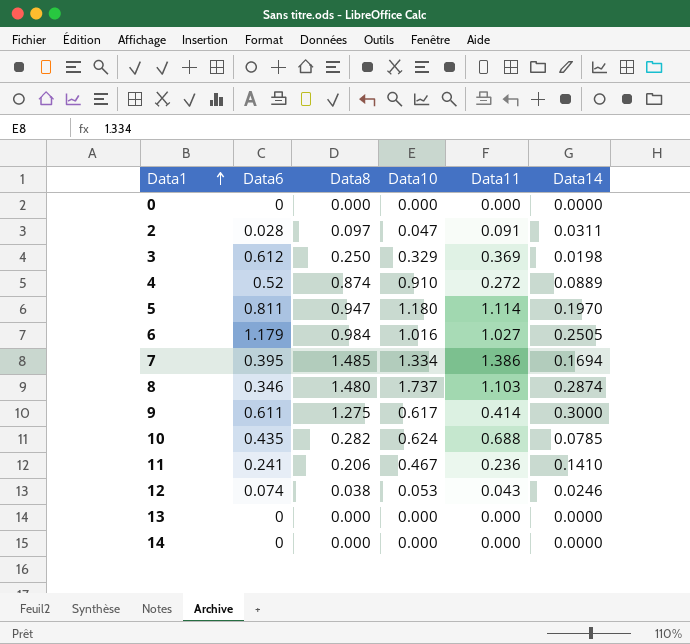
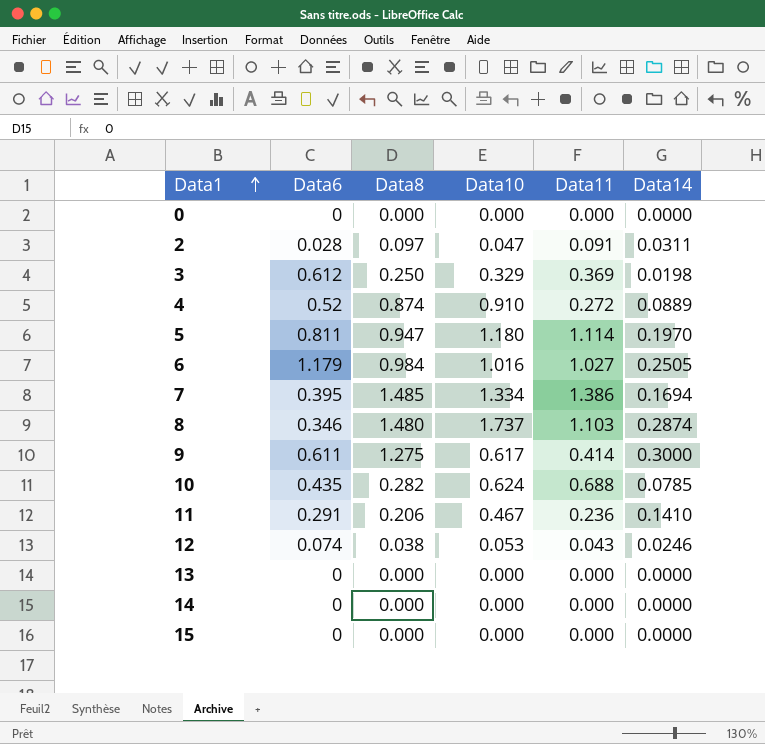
11 | Data6: 0.241 -> 0.291
row 15: none -> 0 | 0.000 | 0.000 | 0.000 | 0.0000

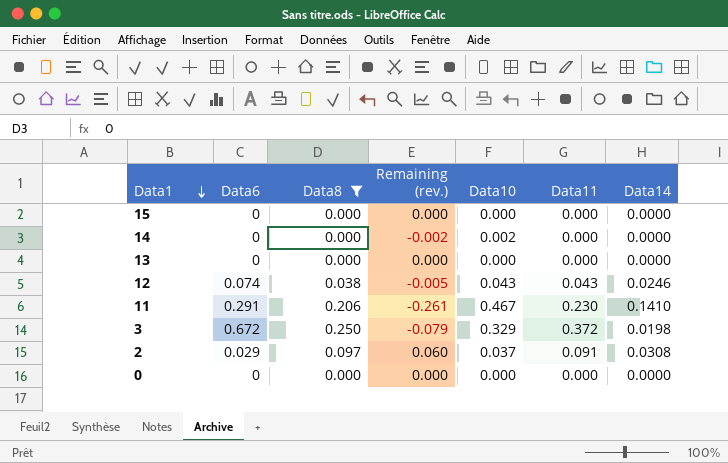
filter: none -> Data8 <= 0.250
row order: Data1 ascending -> Data1 descending
column Remaining (rev.) | formula: none -> [Data8] - [Data10]
14 | Data10: 0.000 -> 0.002
12 | Data10: 0.053 -> 0.043
11 | Data11: 0.236 -> 0.230
3 | Data6: 0.612 -> 0.672
3 | Data11: 0.369 -> 0.372
2 | Data6: 0.028 -> 0.029
2 | Data10: 0.047 -> 0.037
2 | Data14: 0.0311 -> 0.0308

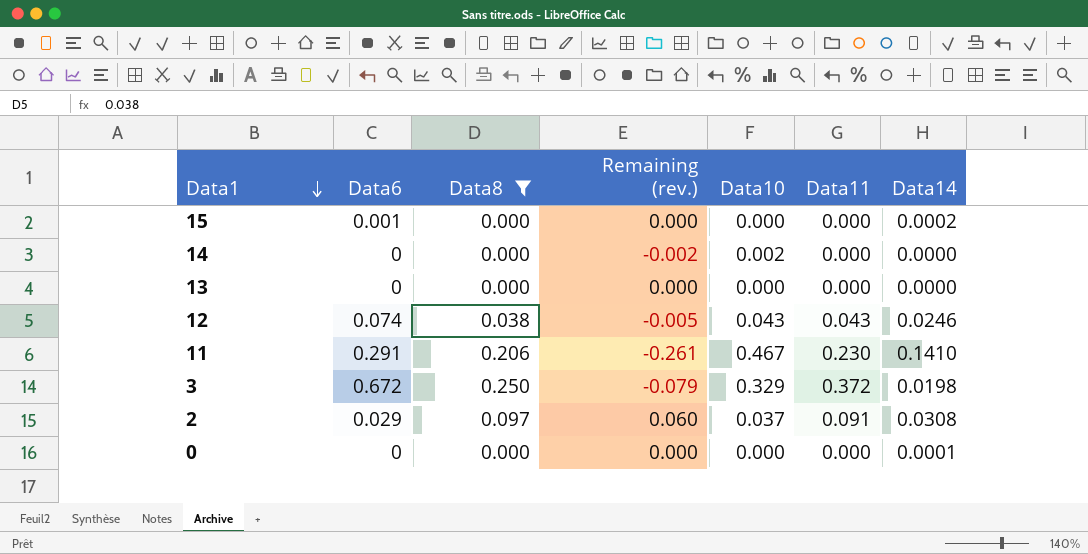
15 | Data6: 0 -> 0.001
15 | Data14: 0.0000 -> 0.0002
0 | Data14: 0.0000 -> 0.0001

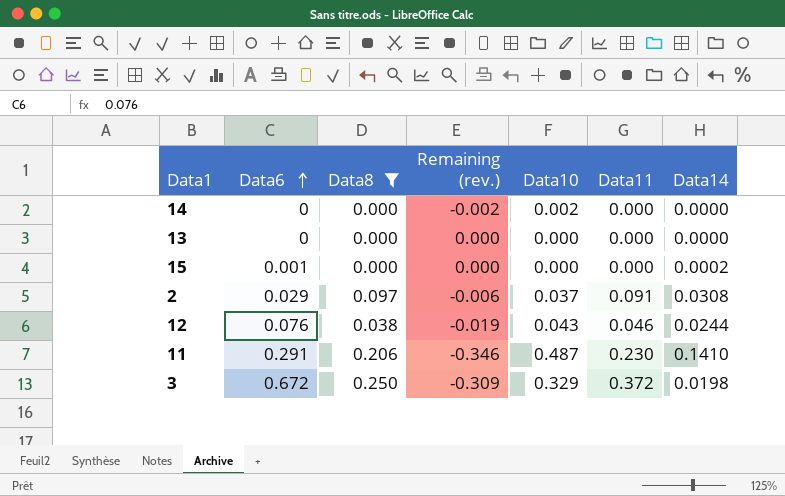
row order: Data1 descending -> Data6 ascending
column Remaining (rev.) | formula: [Data8] - [Data10] -> [Data14] - [Data10]
row 0: 0 | 0.000 | 0.000 | 0.000 | 0.000 | 0.0001 -> none
12 | Data6: 0.074 -> 0.076
12 | Data11: 0.043 -> 0.046
12 | Data14: 0.0246 -> 0.0244
11 | Data10: 0.467 -> 0.487

